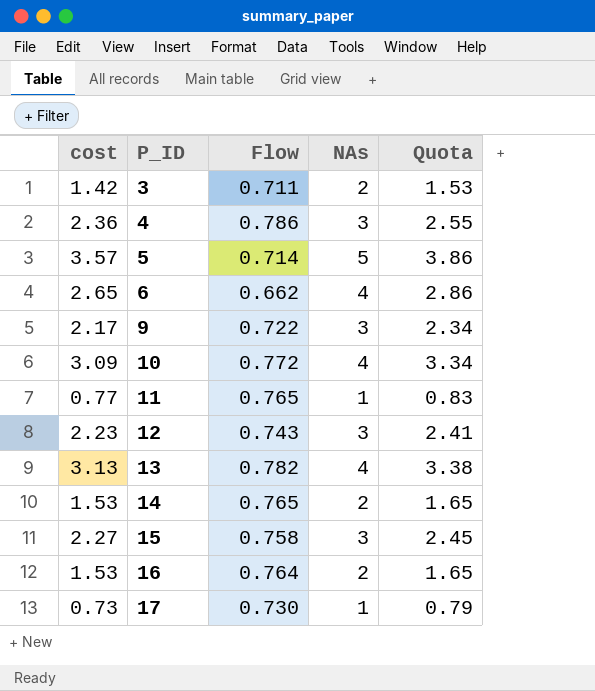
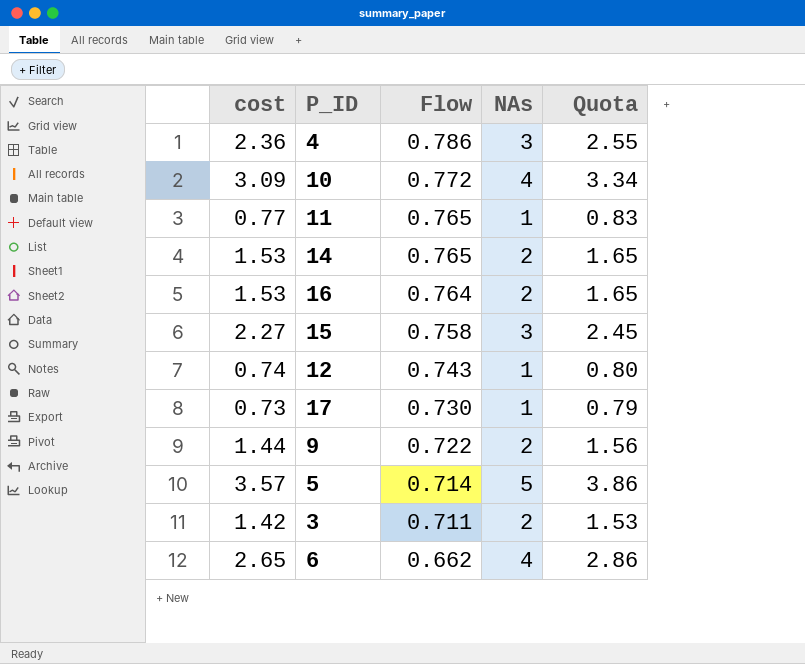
row order: P_ID ascending -> Flow descending
row 13: 3.13 | 0.782 | 4 | 3.38 -> none
12 | cost: 2.23 -> 0.74
12 | NAs: 3 -> 1
12 | Quota: 2.41 -> 0.80
9 | cost: 2.17 -> 1.44
9 | NAs: 3 -> 2
9 | Quota: 2.34 -> 1.56

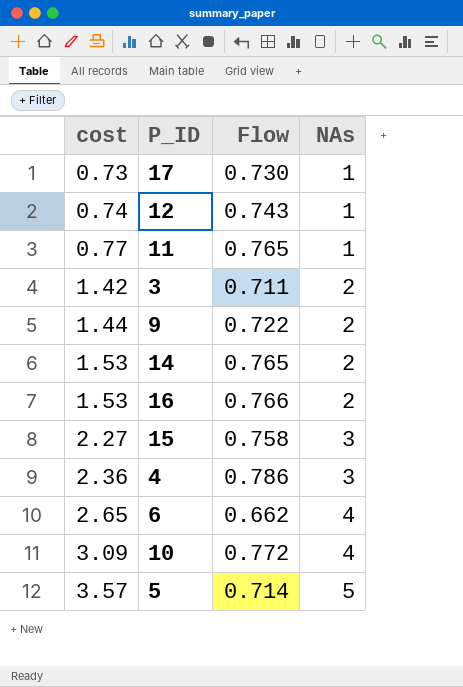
row order: Flow descending -> cost ascending
column Quota | formula: [cost] * 1.08 -> none
16 | Flow: 0.764 -> 0.766

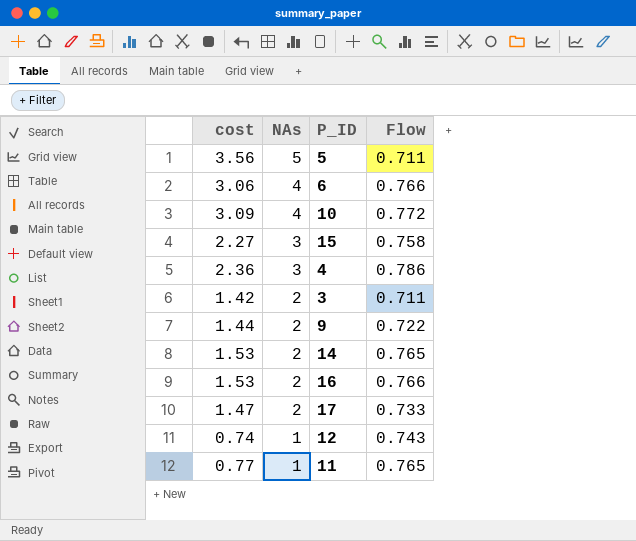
row order: cost ascending -> NAs descending
column NAs | position: 4 -> 2
5 | cost: 3.57 -> 3.56
5 | Flow: 0.714 -> 0.711
6 | cost: 2.65 -> 3.06
6 | Flow: 0.662 -> 0.766
17 | cost: 0.73 -> 1.47
17 | NAs: 1 -> 2
17 | Flow: 0.730 -> 0.733

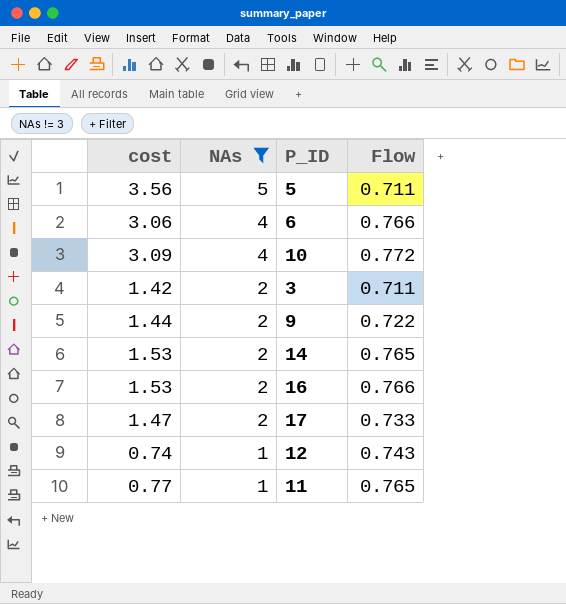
filter: none -> NAs != 3

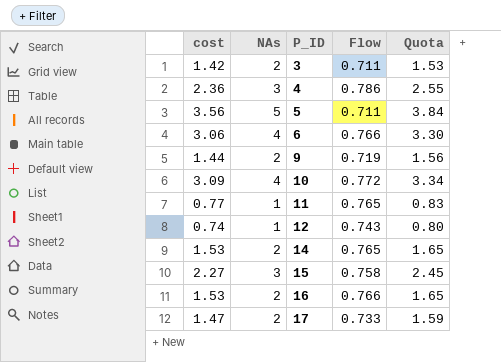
filter: NAs != 3 -> none
row order: NAs descending -> P_ID ascending
column Quota | formula: none -> [cost] * 1.08
9 | Flow: 0.722 -> 0.719

